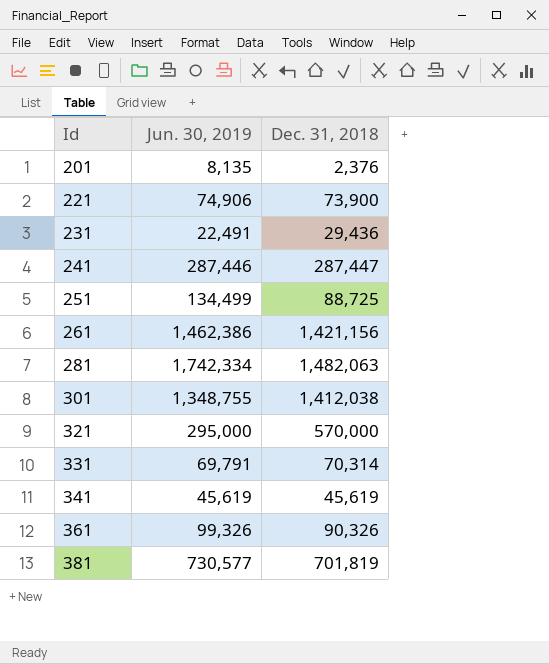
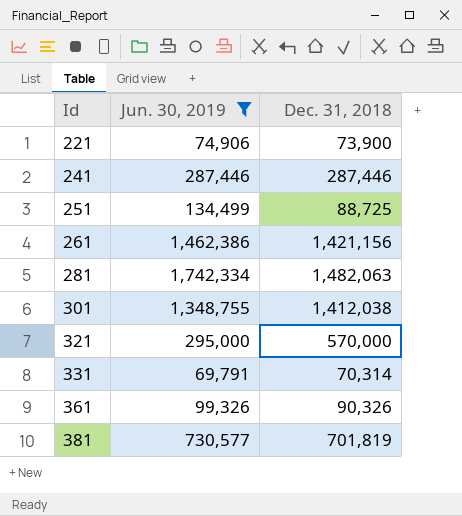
filter: none -> Jun. 30, 2019 >= 69,791
241 | Dec. 31, 2018: 287,447 -> 287,446

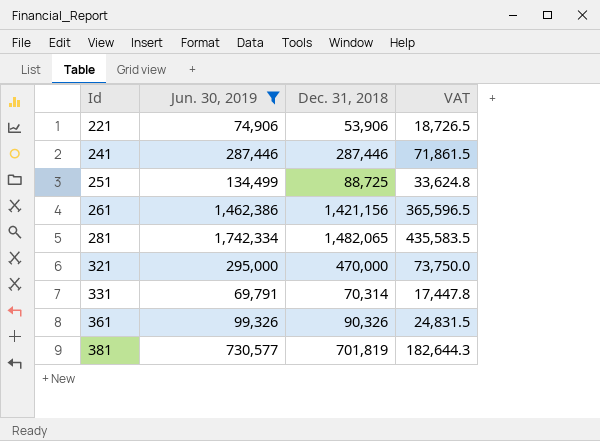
column VAT | formula: none -> [Jun. 30, 2019] * 0.25
row 301: 1,348,755 | 1,412,038 -> none
221 | Dec. 31, 2018: 73,900 -> 53,906
281 | Dec. 31, 2018: 1,482,063 -> 1,482,065
321 | Dec. 31, 2018: 570,000 -> 470,000

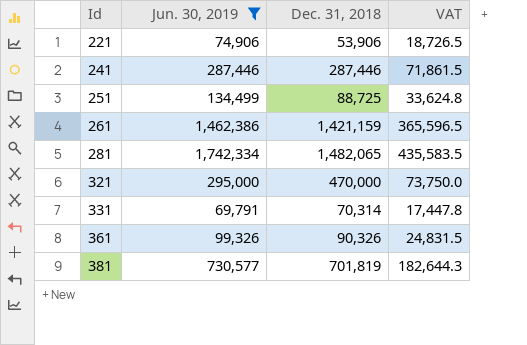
261 | Dec. 31, 2018: 1,421,156 -> 1,421,159

